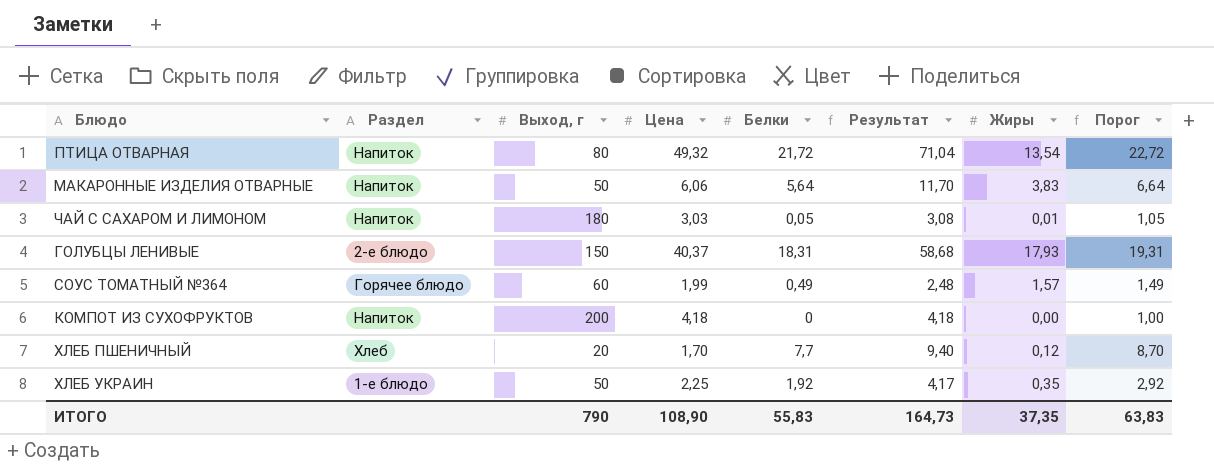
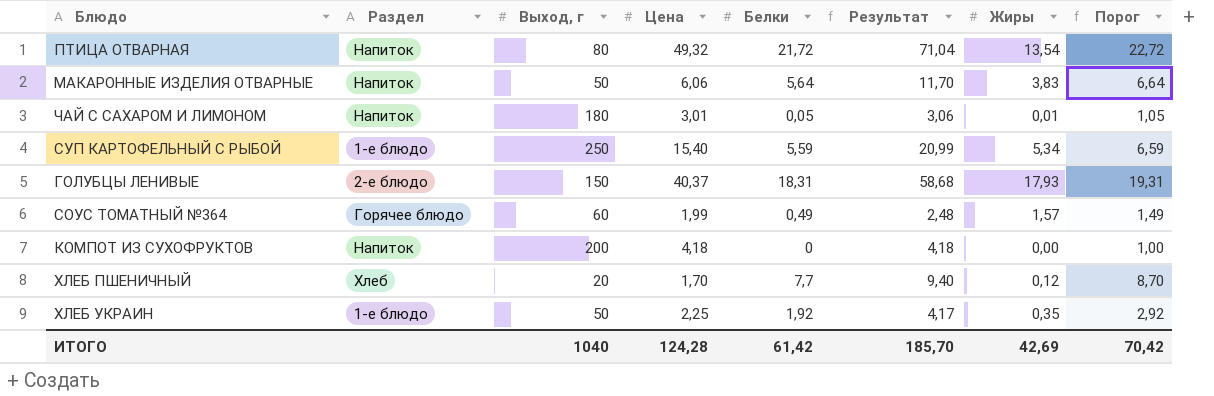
ЧАЙ С САХАРОМ И ЛИМОНОМ | Цена: 3,03 -> 3,01
ЧАЙ С САХАРОМ И ЛИМОНОМ | Результат: 3,08 -> 3,06
row СУП КАРТОФЕЛЬНЫЙ С РЫБОЙ: none -> 1-е блюдо | 250 | 15,40 | 5,59 | 20,99 | 5,34 | 6,59
ИТОГО | Выход, г: 790 -> 1040
ИТОГО | Цена: 108,90 -> 124,28
ИТОГО | Белки: 55,83 -> 61,42
ИТОГО | Результат: 164,73 -> 185,70
ИТОГО | Жиры: 37,35 -> 42,69
ИТОГО | Порог: 63,83 -> 70,42

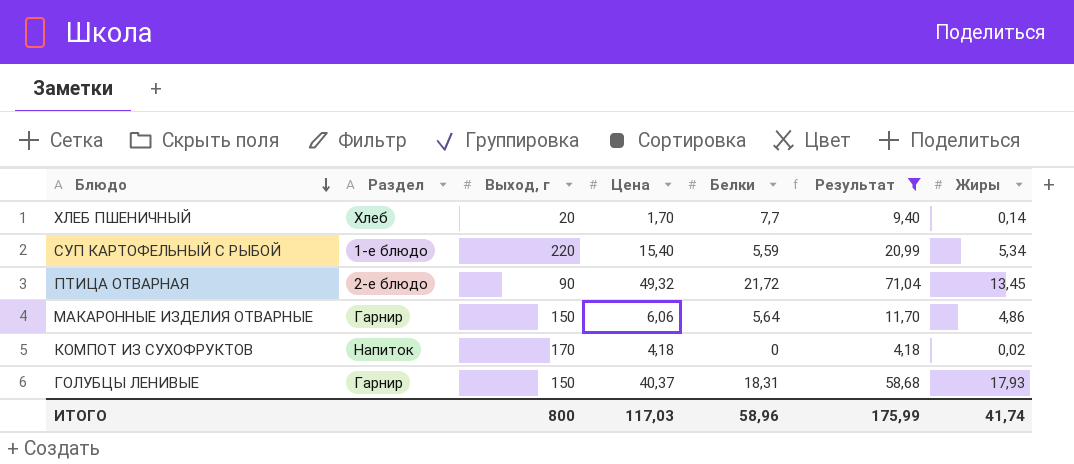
filter: none -> Результат >= 4,18
row order: none -> Блюдо descending
column Порог | formula: [Белки] + 1 -> none
ХЛЕБ ПШЕНИЧНЫЙ | Жиры: 0,12 -> 0,14
СУП КАРТОФЕЛЬНЫЙ С РЫБОЙ | Выход, г: 250 -> 220
ПТИЦА ОТВАРНАЯ | Раздел: Напиток -> 2-е блюдо
ПТИЦА ОТВАРНАЯ | Выход, г: 80 -> 90
ПТИЦА ОТВАРНАЯ | Жиры: 13,54 -> 13,45
МАКАРОННЫЕ ИЗДЕЛИЯ ОТВАРНЫЕ | Раздел: Напиток -> Гарнир
МАКАРОННЫЕ ИЗДЕЛИЯ ОТВАРНЫЕ | Выход, г: 50 -> 150
МАКАРОННЫЕ ИЗДЕЛИЯ ОТВАРНЫЕ | Жиры: 3,83 -> 4,86
КОМПОТ ИЗ СУХОФРУКТОВ | Выход, г: 200 -> 170
КОМПОТ ИЗ СУХОФРУКТОВ | Жиры: 0,00 -> 0,02
ГОЛУБЦЫ ЛЕНИВЫЕ | Раздел: 2-е блюдо -> Гарнир
ИТОГО | Выход, г: 1040 -> 800
ИТОГО | Цена: 124,28 -> 117,03
ИТОГО | Белки: 61,42 -> 58,96
ИТОГО | Результат: 185,70 -> 175,99
ИТОГО | Жиры: 42,69 -> 41,74

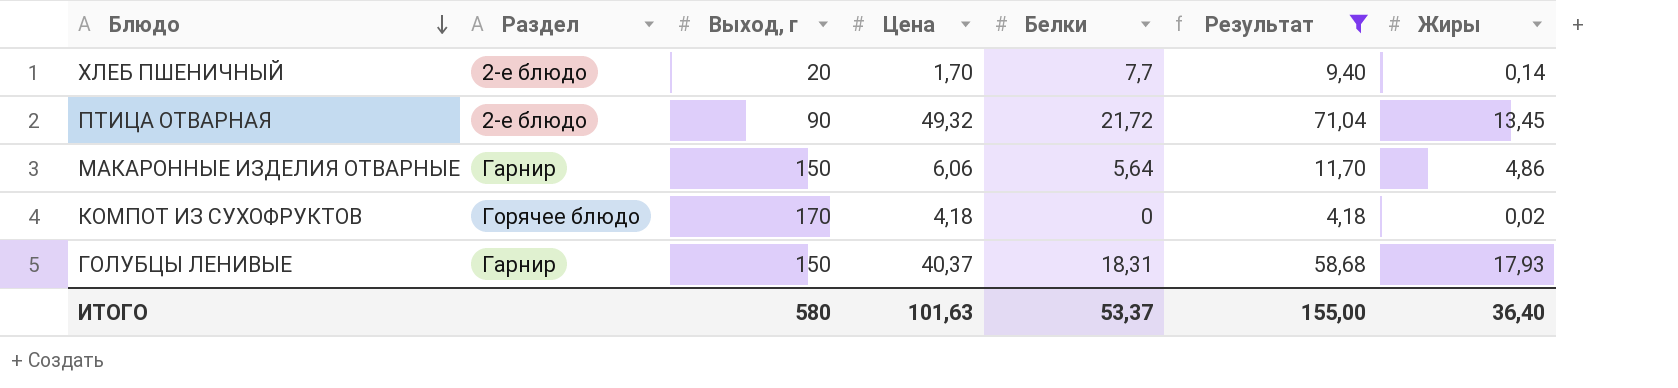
row СУП КАРТОФЕЛЬНЫЙ С РЫБОЙ: 1-е блюдо | 220 | 15,40 | 5,59 | 20,99 | 5,34 -> none
ХЛЕБ ПШЕНИЧНЫЙ | Раздел: Хлеб -> 2-е блюдо
КОМПОТ ИЗ СУХОФРУКТОВ | Раздел: Напиток -> Горячее блюдо
ИТОГО | Выход, г: 800 -> 580
ИТОГО | Цена: 117,03 -> 101,63
ИТОГО | Белки: 58,96 -> 53,37
ИТОГО | Результат: 175,99 -> 155,00
ИТОГО | Жиры: 41,74 -> 36,40

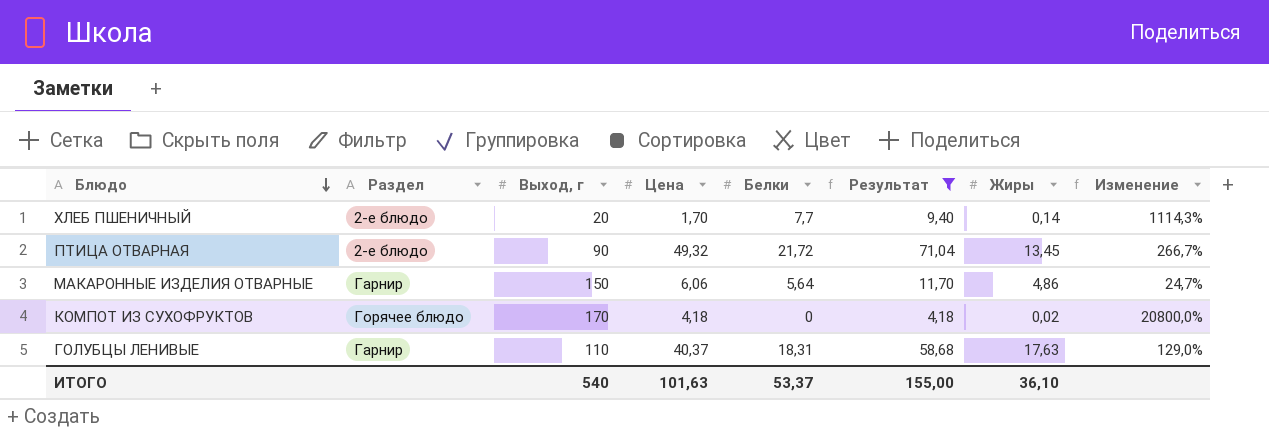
column Изменение | formula: none -> ([Цена] - [Жиры]) / [Жиры]
ГОЛУБЦЫ ЛЕНИВЫЕ | Выход, г: 150 -> 110
ГОЛУБЦЫ ЛЕНИВЫЕ | Жиры: 17,93 -> 17,63
ИТОГО | Выход, г: 580 -> 540
ИТОГО | Жиры: 36,40 -> 36,10

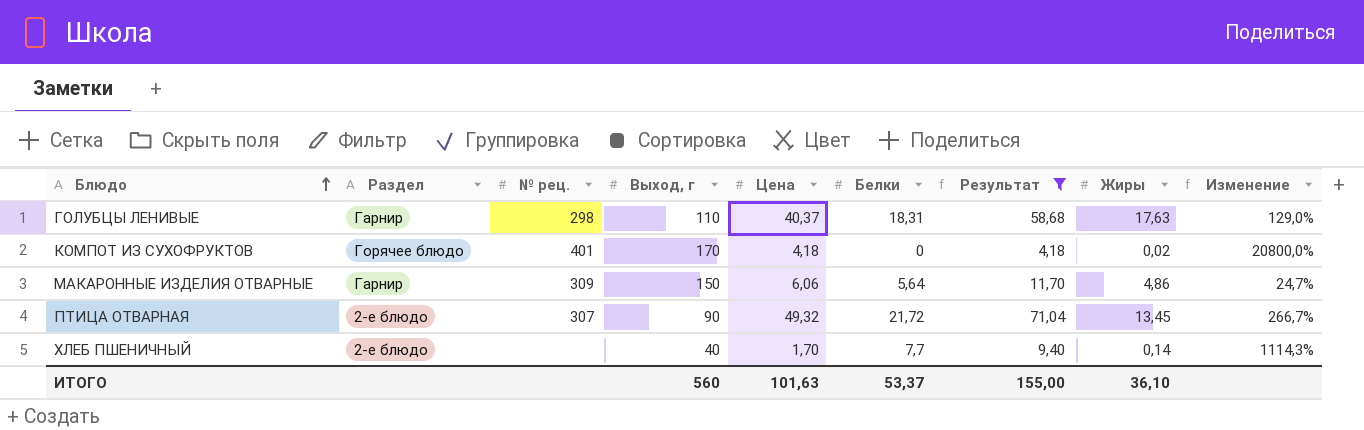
row order: Блюдо descending -> Блюдо ascending
column № рец. | position: none -> 3
ХЛЕБ ПШЕНИЧНЫЙ | Выход, г: 20 -> 40
ИТОГО | Выход, г: 540 -> 560

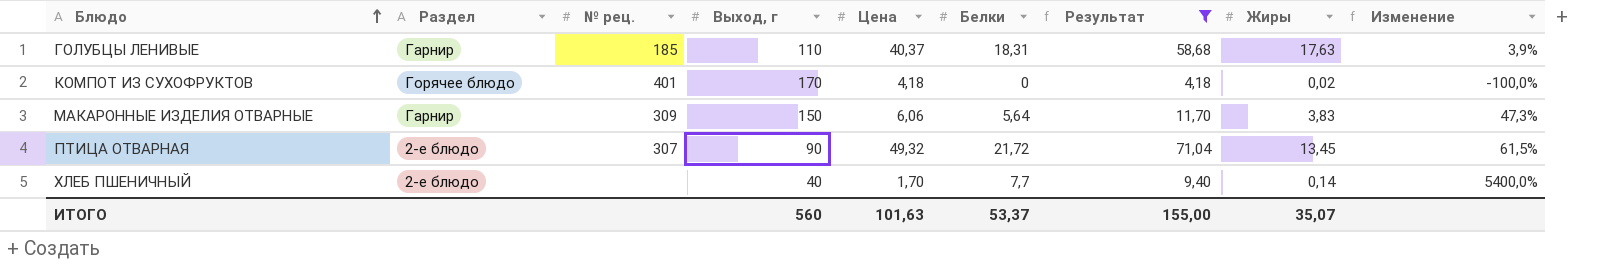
column Изменение | formula: ([Цена] - [Жиры]) / [Жиры] -> ([Белки] - [Жиры]) / [Жиры]
ГОЛУБЦЫ ЛЕНИВЫЕ | № рец.: 298 -> 185
МАКАРОННЫЕ ИЗДЕЛИЯ ОТВАРНЫЕ | Жиры: 4,86 -> 3,83
ИТОГО | Жиры: 36,10 -> 35,07

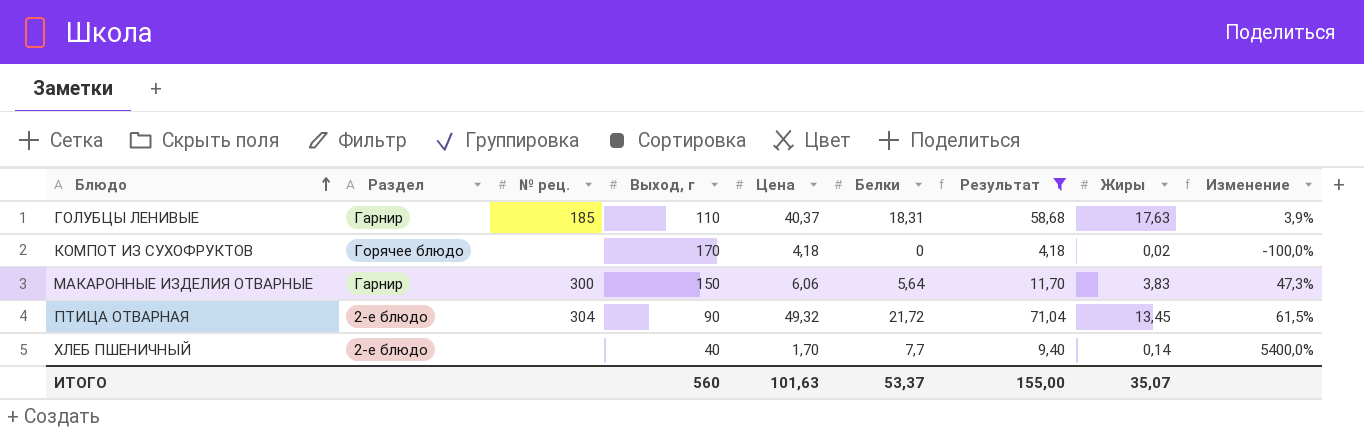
КОМПОТ ИЗ СУХОФРУКТОВ | № рец.: 401 -> none
МАКАРОННЫЕ ИЗДЕЛИЯ ОТВАРНЫЕ | № рец.: 309 -> 300
ПТИЦА ОТВАРНАЯ | № рец.: 307 -> 304

